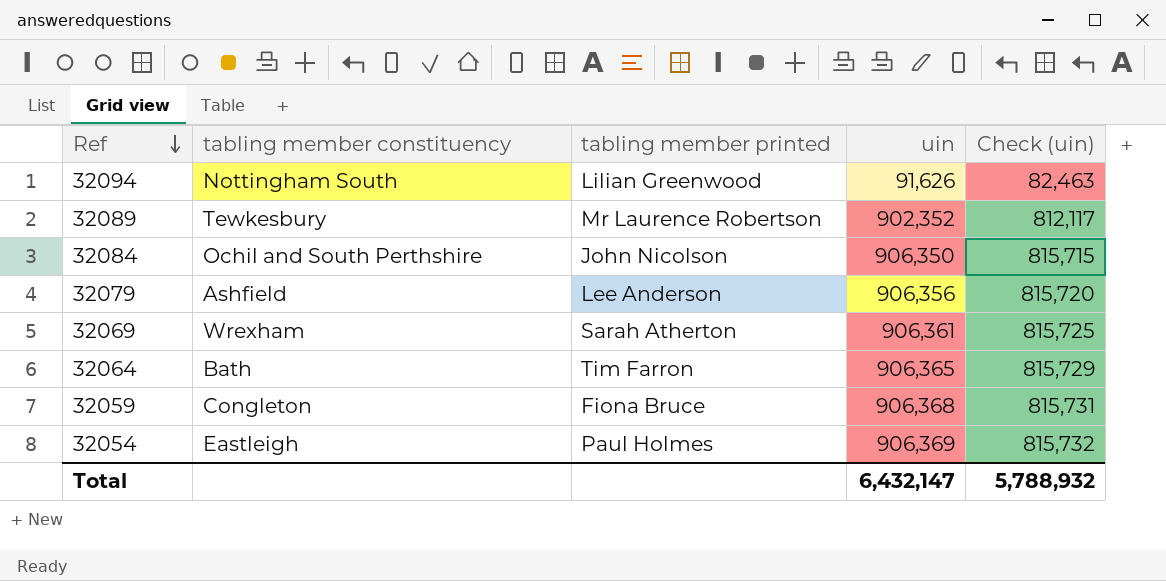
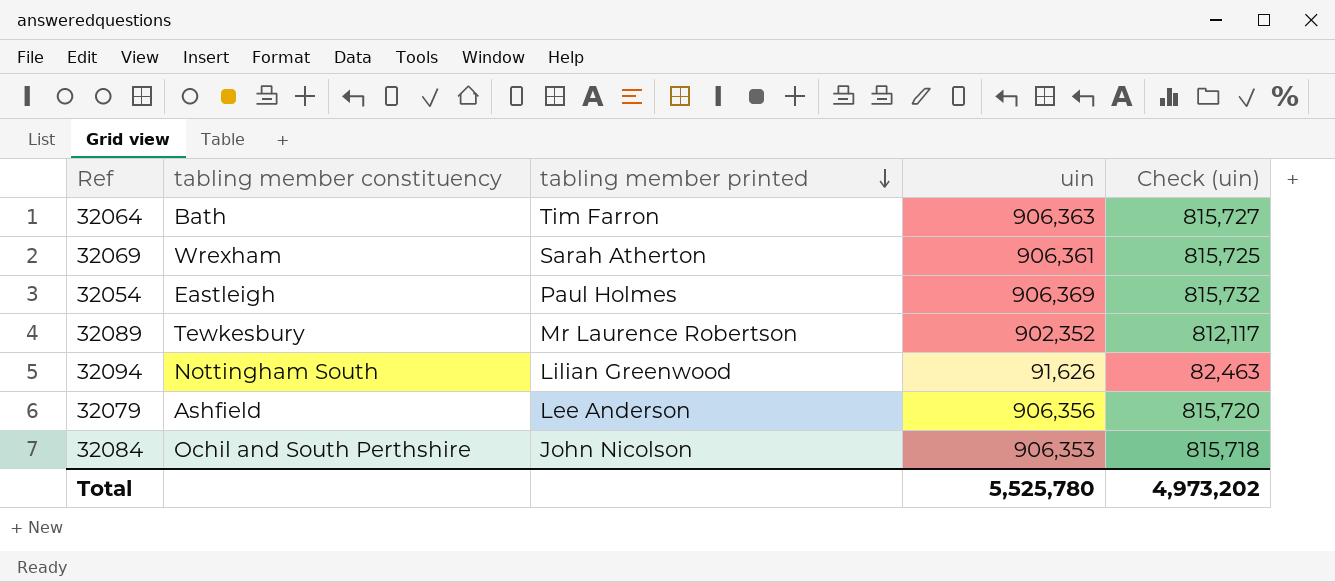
row order: Ref descending -> tabling member printed descending
row 32059: Congleton | Fiona Bruce | 906,368 | 815,731 -> none
32064 | uin: 906,365 -> 906,363
32064 | Check (uin): 815,729 -> 815,727
32084 | uin: 906,350 -> 906,353
32084 | Check (uin): 815,715 -> 815,718
Total | uin: 6,432,147 -> 5,525,780
Total | Check (uin): 5,788,932 -> 4,973,202

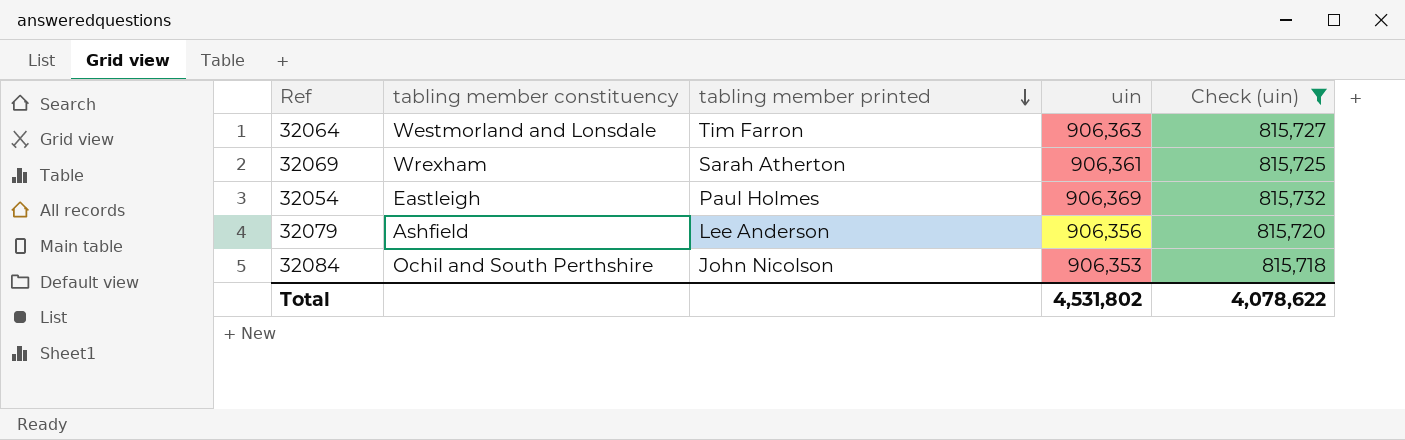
filter: none -> Check (uin) >= 815,718
32064 | tabling member constituency: Bath -> Westmorland and Lonsdale
Total | uin: 5,525,780 -> 4,531,802
Total | Check (uin): 4,973,202 -> 4,078,622

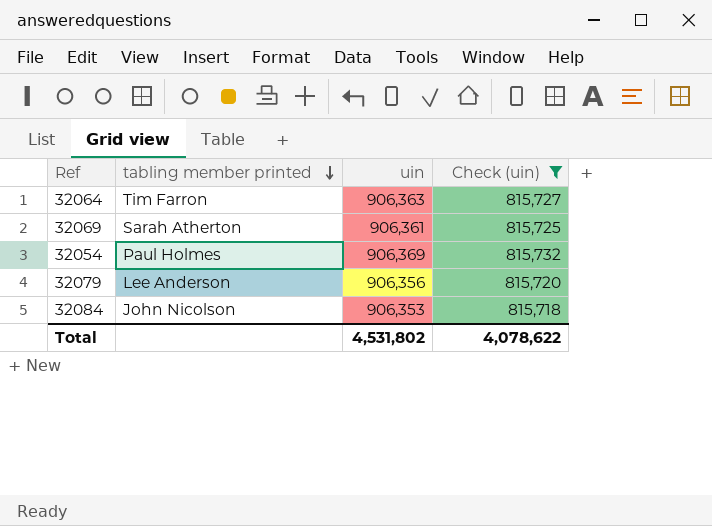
column tabling member constituency | position: 2 -> none

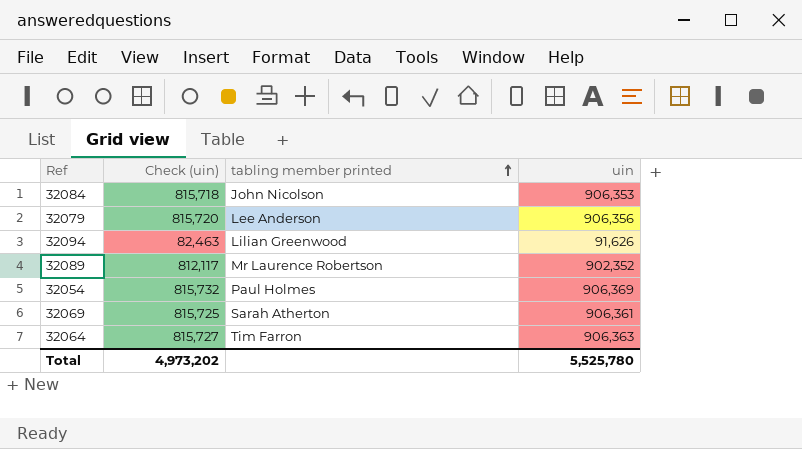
filter: Check (uin) >= 815,718 -> none
row order: tabling member printed descending -> tabling member printed ascending
column Check (uin) | position: 4 -> 2
Total | Check (uin): 4,078,622 -> 4,973,202
Total | uin: 4,531,802 -> 5,525,780

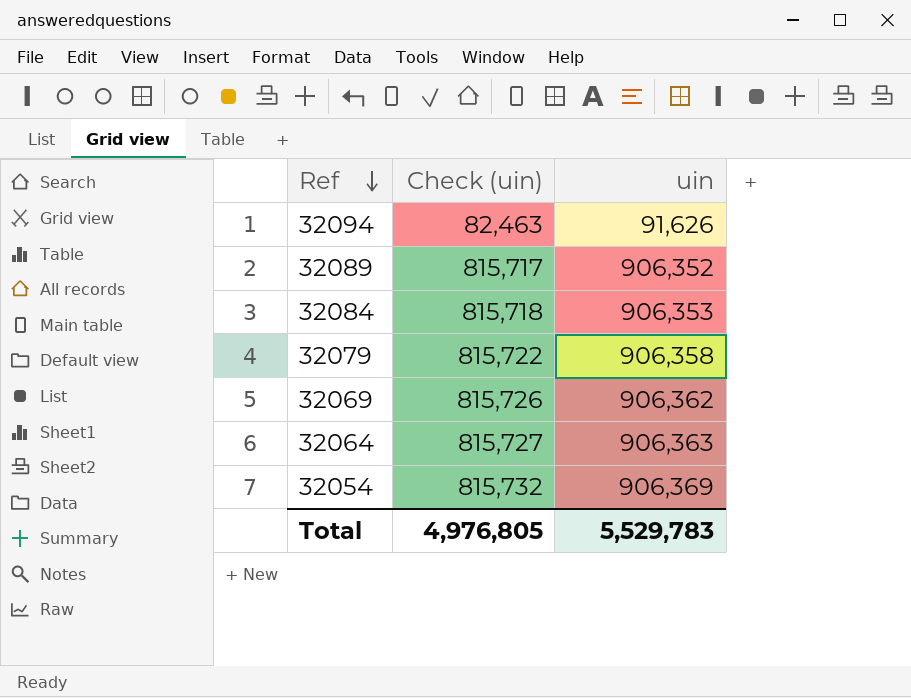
row order: tabling member printed ascending -> Ref descending
column tabling member printed | position: 3 -> none
32089 | Check (uin): 812,117 -> 815,717
32089 | uin: 902,352 -> 906,352
32079 | Check (uin): 815,720 -> 815,722
32079 | uin: 906,356 -> 906,358
32069 | Check (uin): 815,725 -> 815,726
32069 | uin: 906,361 -> 906,362
Total | Check (uin): 4,973,202 -> 4,976,805
Total | uin: 5,525,780 -> 5,529,783

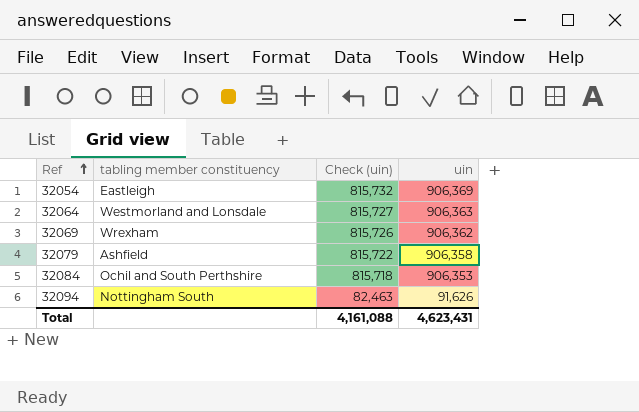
row order: Ref descending -> Ref ascending
column tabling member constituency | position: none -> 2
row 32089: 815,717 | 906,352 -> none
Total | Check (uin): 4,976,805 -> 4,161,088
Total | uin: 5,529,783 -> 4,623,431

